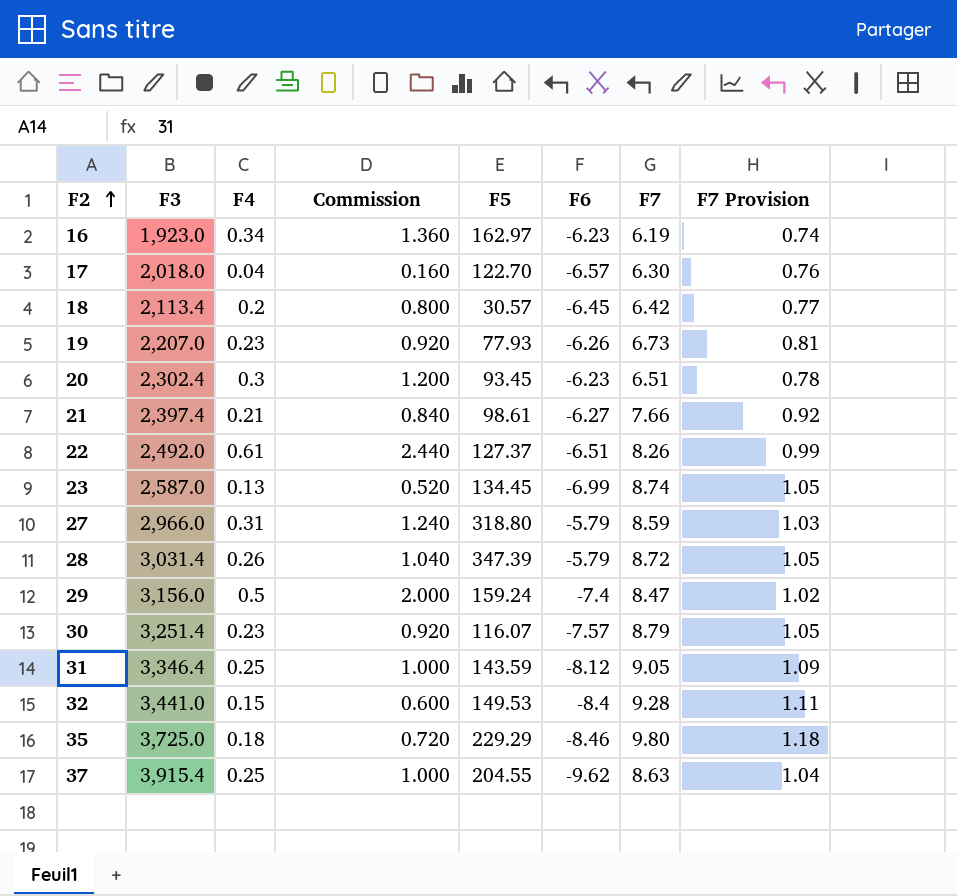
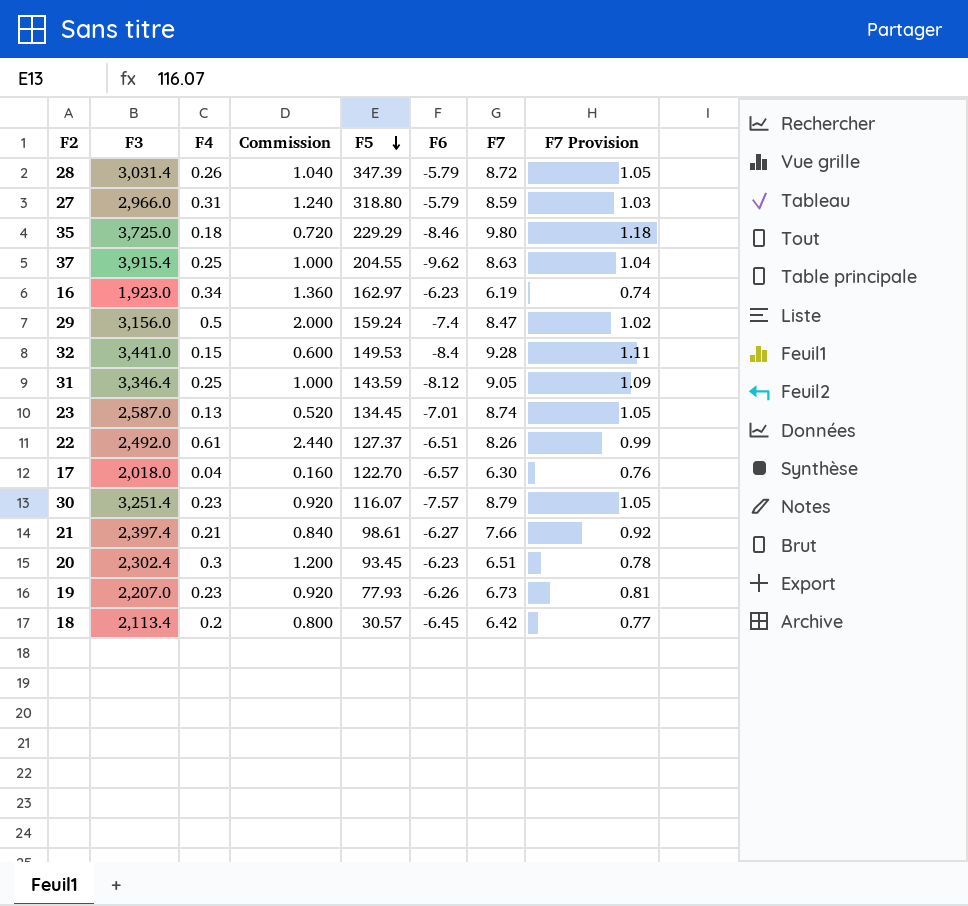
row order: F2 ascending -> F5 descending
23 | F6: -6.99 -> -7.01

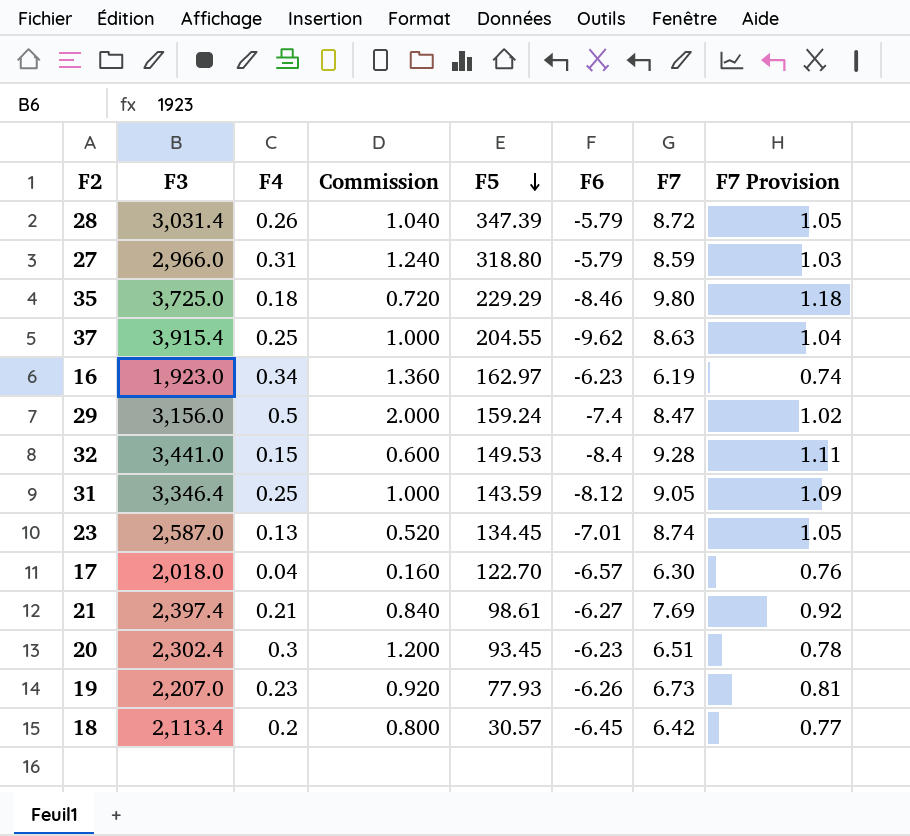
row 22: 2,492.0 | 0.61 | 2.440 | 127.37 | -6.51 | 8.26 | 0.99 -> none
row 30: 3,251.4 | 0.23 | 0.920 | 116.07 | -7.57 | 8.79 | 1.05 -> none
21 | F7: 7.66 -> 7.69

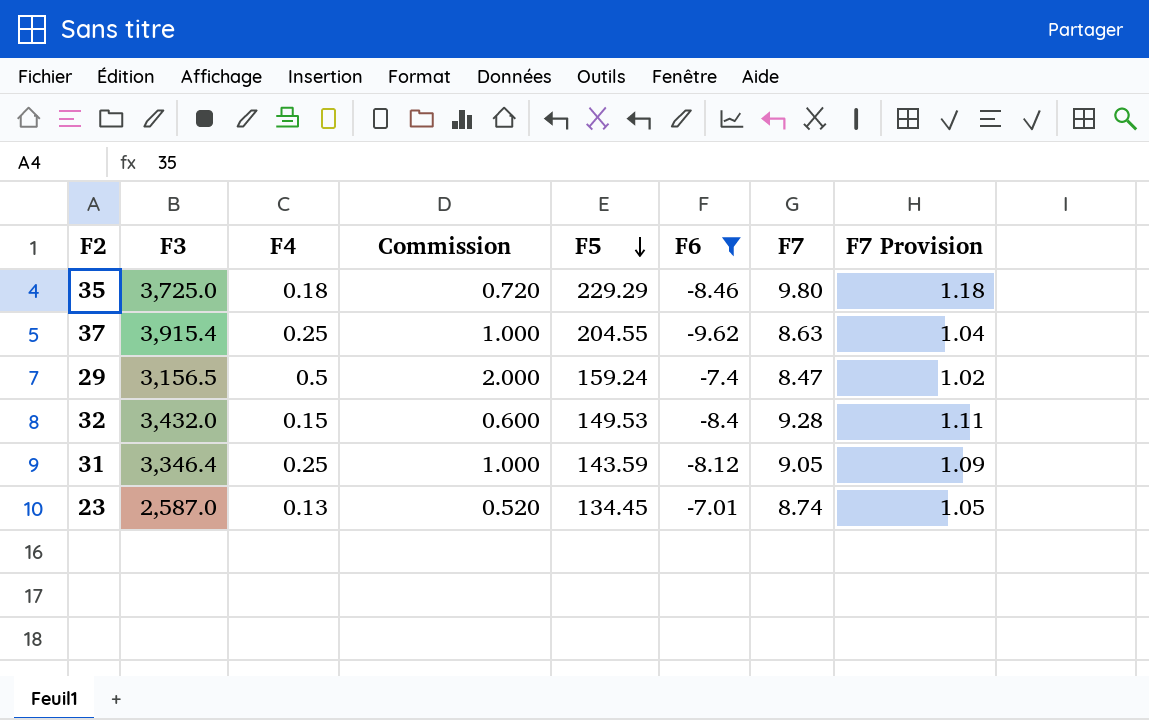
filter: none -> F6 <= -7.01
29 | F3: 3,156.0 -> 3,156.5
32 | F3: 3,441.0 -> 3,432.0

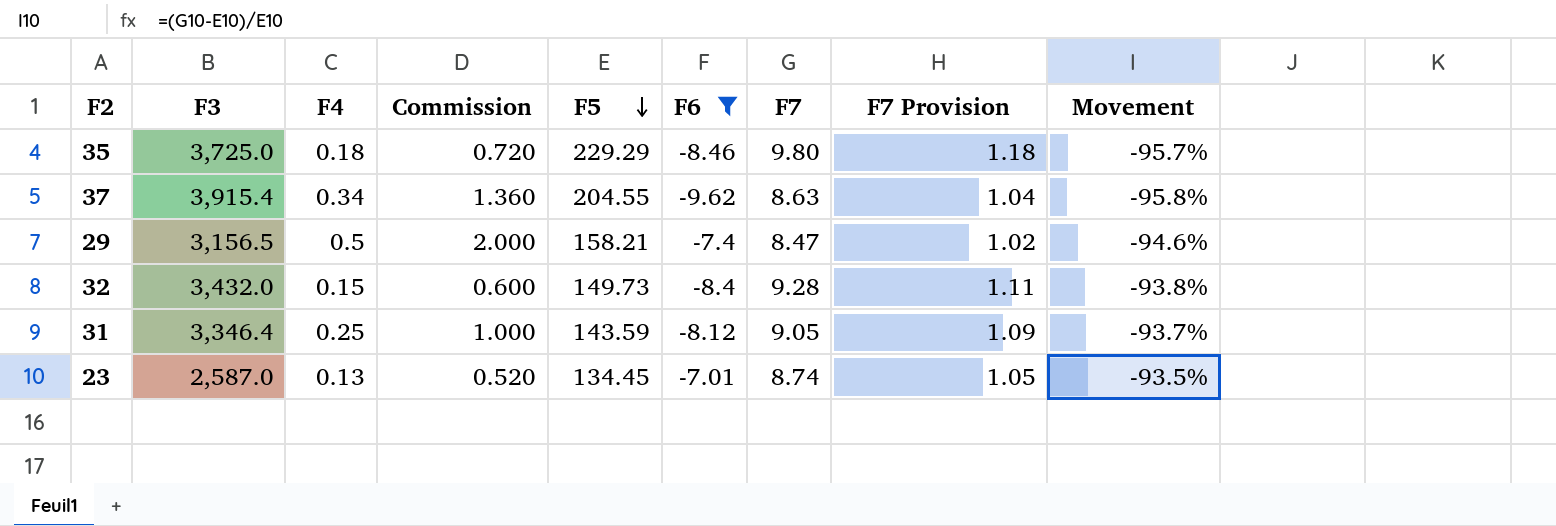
column Movement | formula: none -> ([F7] - [F5]) / [F5]
37 | F4: 0.25 -> 0.34
37 | Commission: 1.000 -> 1.360
29 | F5: 159.24 -> 158.21
32 | F5: 149.53 -> 149.73

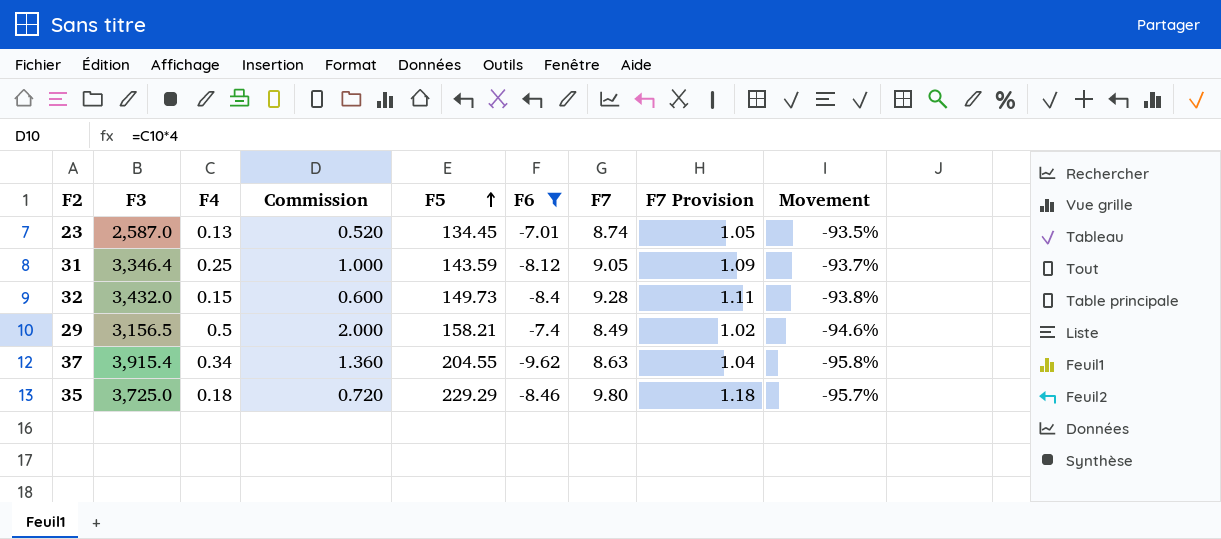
row order: F5 descending -> F5 ascending
29 | F7: 8.47 -> 8.49

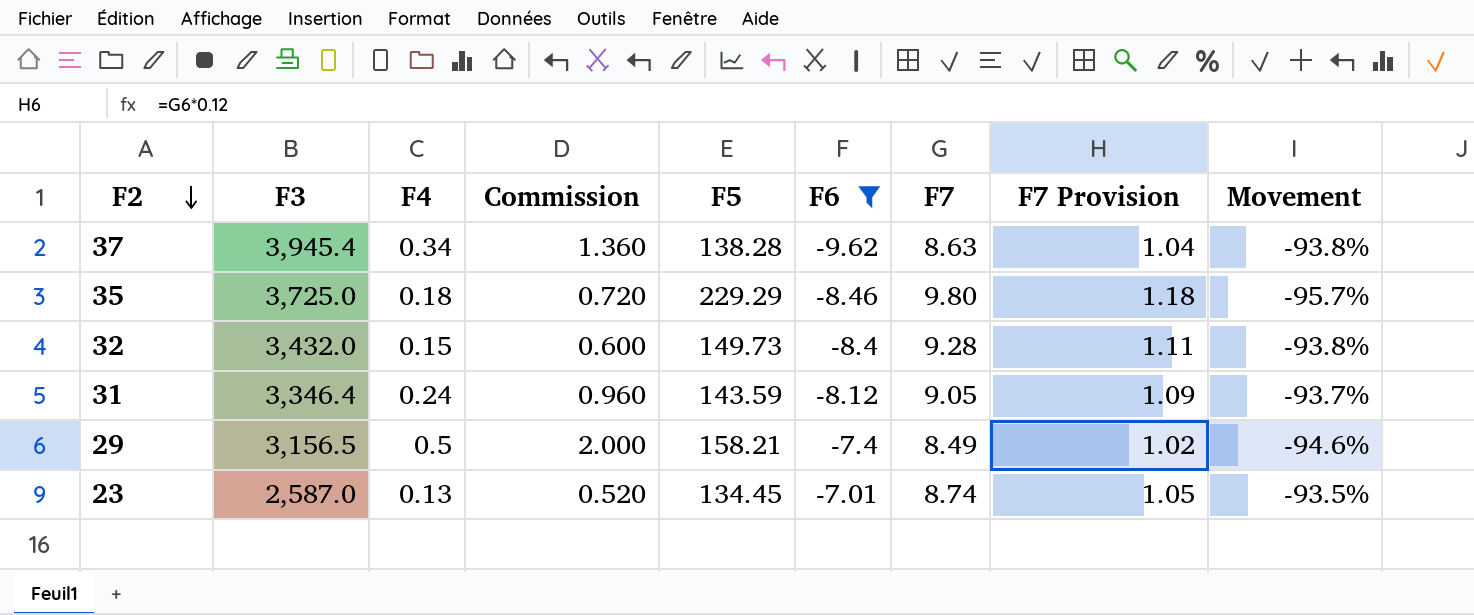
row order: F5 ascending -> F2 descending
37 | F3: 3,915.4 -> 3,945.4
37 | F5: 204.55 -> 138.28
37 | Movement: -95.8% -> -93.8%
31 | F4: 0.25 -> 0.24
31 | Commission: 1.000 -> 0.960

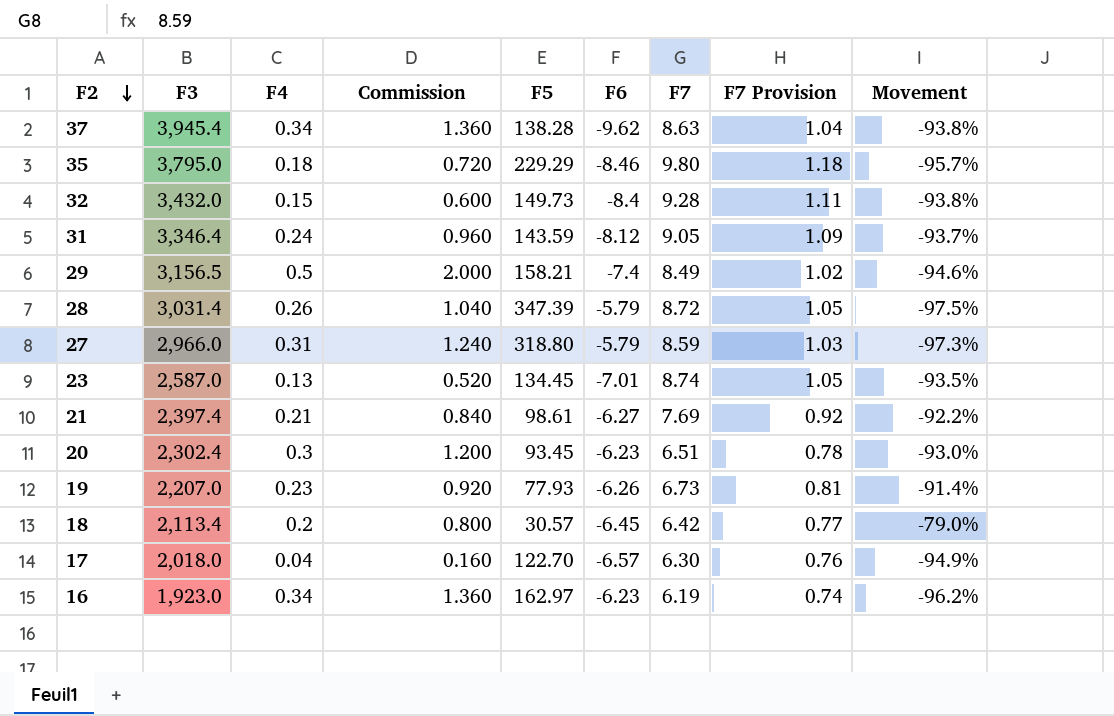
filter: F6 <= -7.01 -> none
35 | F3: 3,725.0 -> 3,795.0

